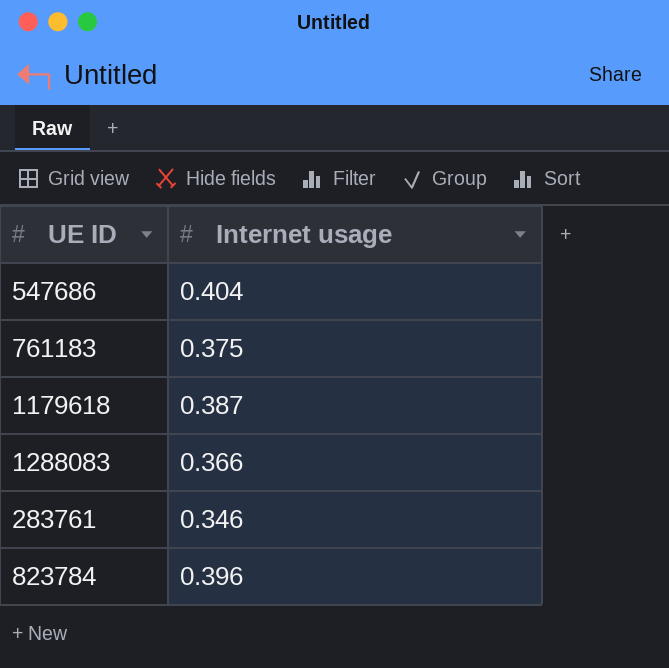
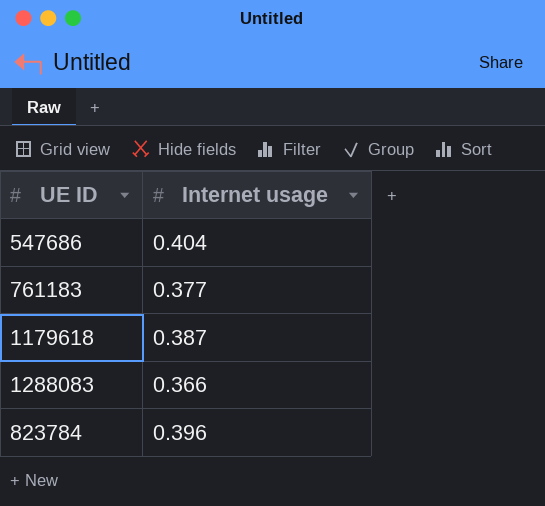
row 283761: 0.346 -> none
761183 | Internet usage: 0.375 -> 0.377

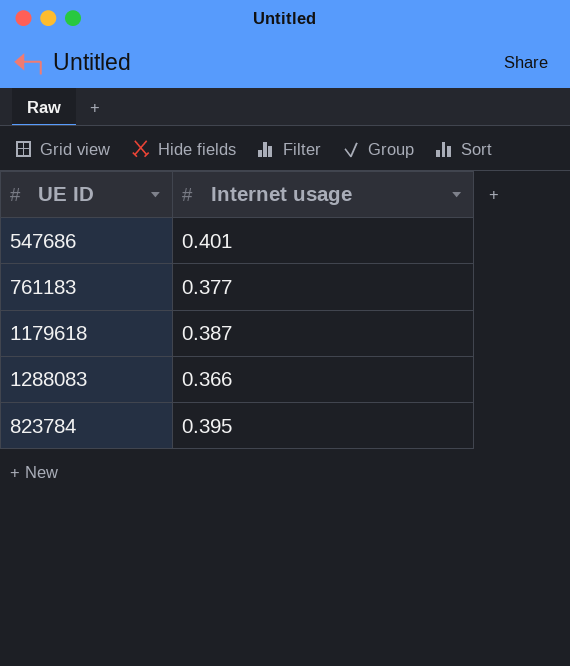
547686 | Internet usage: 0.404 -> 0.401
823784 | Internet usage: 0.396 -> 0.395

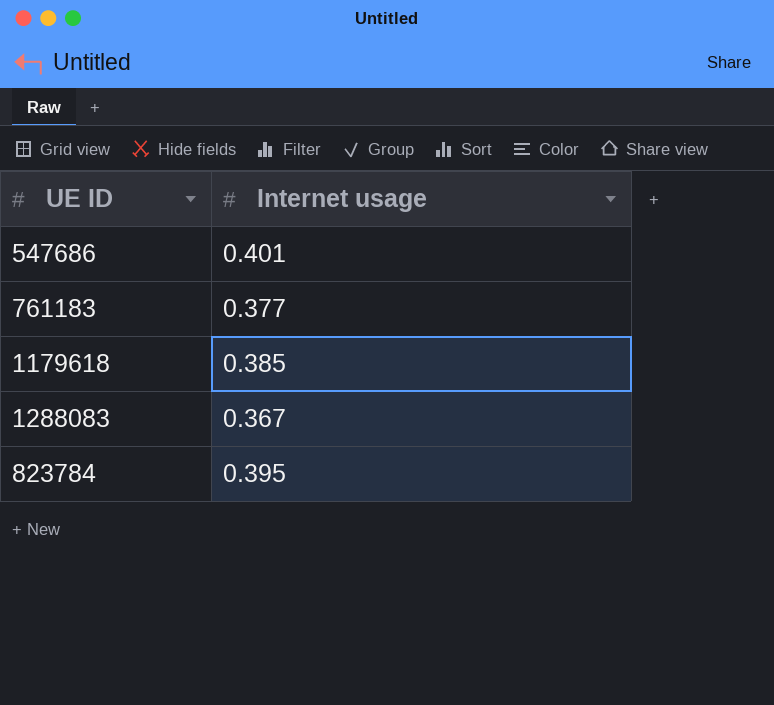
1179618 | Internet usage: 0.387 -> 0.385
1288083 | Internet usage: 0.366 -> 0.367

